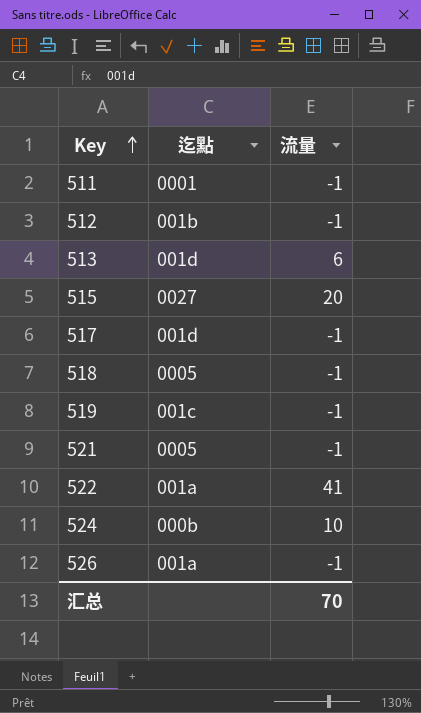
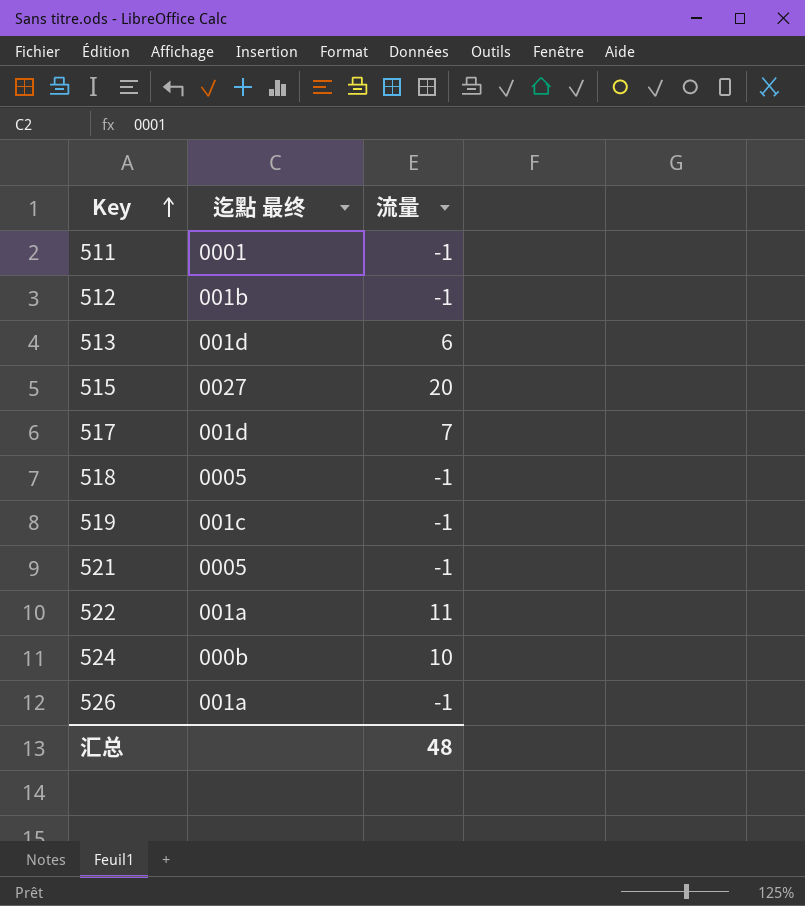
column name: 迄點 -> 迄點 最终
517 | 流量: -1 -> 7
522 | 流量: 41 -> 11
汇总 | 流量: 70 -> 48

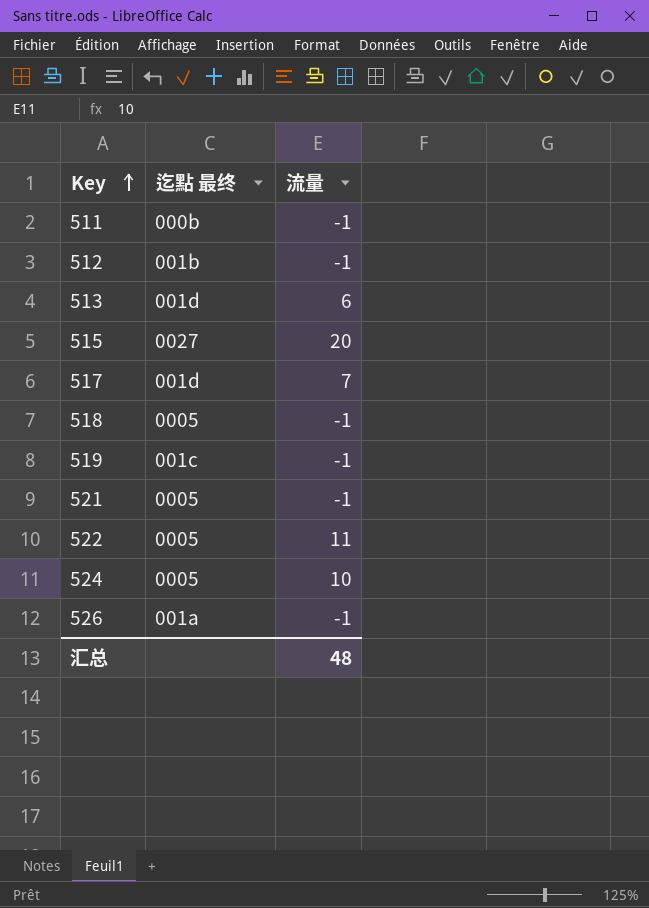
511 | 迄點 最终: 0001 -> 000b
522 | 迄點 最终: 001a -> 0005
524 | 迄點 最终: 000b -> 0005

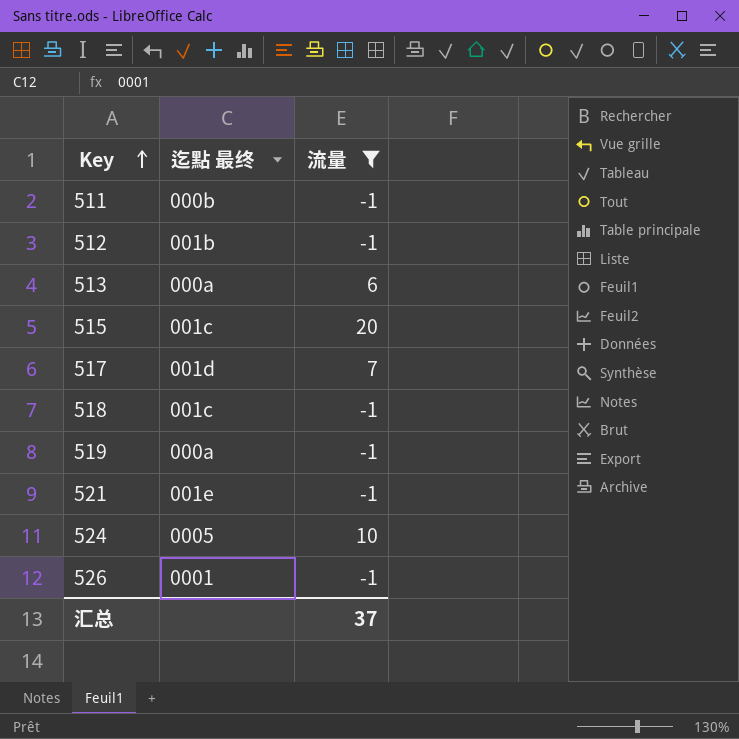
filter: none -> 流量 != 11
513 | 迄點 最终: 001d -> 000a
515 | 迄點 最终: 0027 -> 001c
518 | 迄點 最终: 0005 -> 001c
519 | 迄點 最终: 001c -> 000a
521 | 迄點 最终: 0005 -> 001e
526 | 迄點 最终: 001a -> 0001
汇总 | 流量: 48 -> 37

